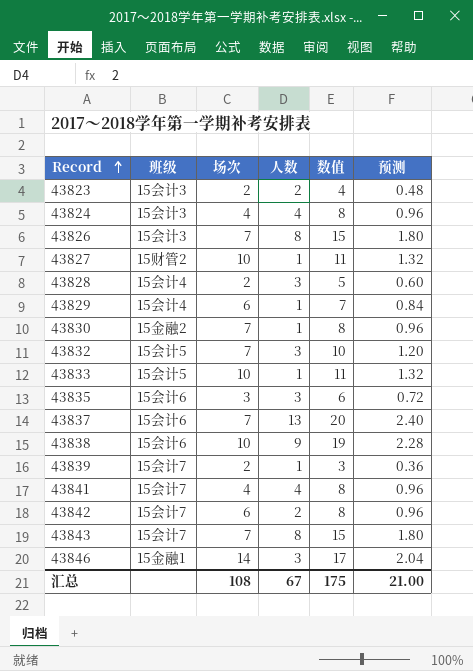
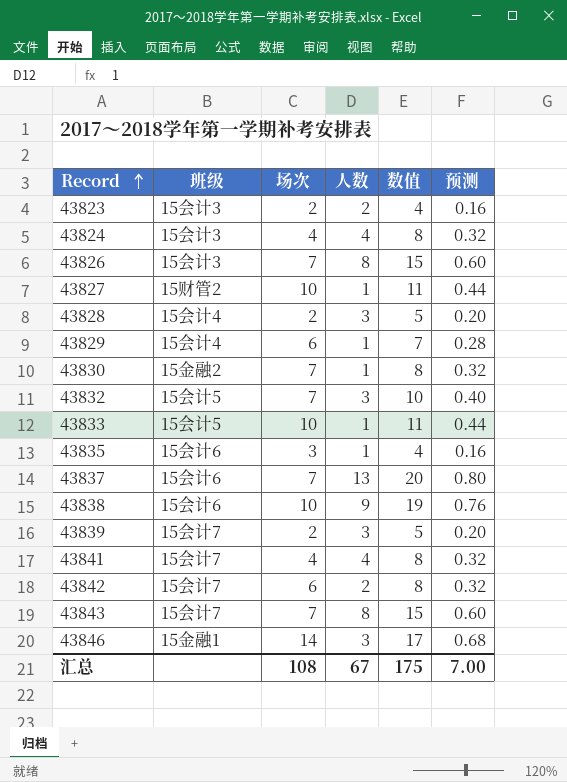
column 预测 | formula: [数值] * 0.12 -> [数值] * 0.04
43835 | 人数: 3 -> 1
43835 | 数值: 6 -> 4
43839 | 人数: 1 -> 3
43839 | 数值: 3 -> 5
汇总 | 预测: 21.00 -> 7.00

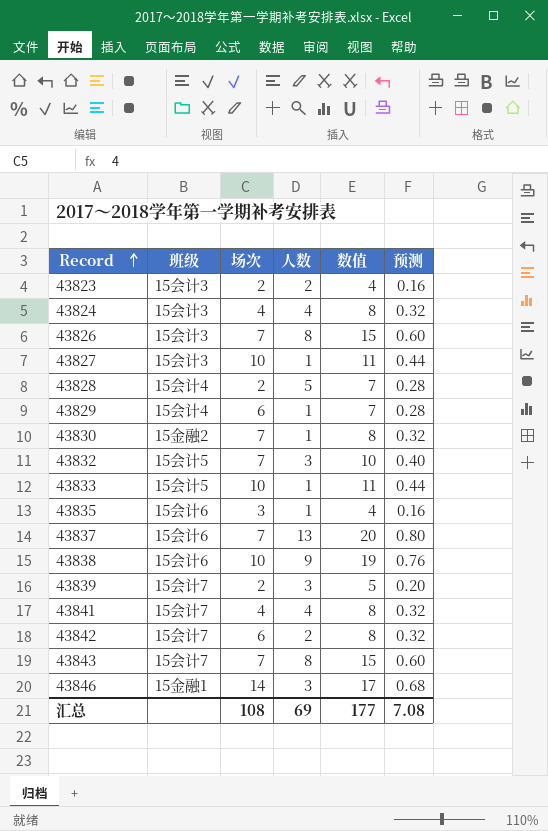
43827 | 班级: 15财管2 -> 15会计3
43828 | 人数: 3 -> 5
43828 | 数值: 5 -> 7
43828 | 预测: 0.20 -> 0.28
汇总 | 人数: 67 -> 69
汇总 | 数值: 175 -> 177
汇总 | 预测: 7.00 -> 7.08

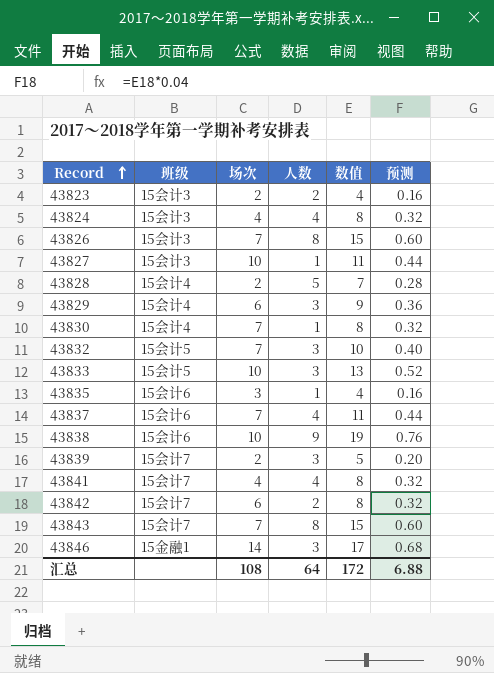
43829 | 人数: 1 -> 3
43829 | 数值: 7 -> 9
43829 | 预测: 0.28 -> 0.36
43830 | 班级: 15金融2 -> 15会计4
43833 | 人数: 1 -> 3
43833 | 数值: 11 -> 13
43833 | 预测: 0.44 -> 0.52
43837 | 人数: 13 -> 4
43837 | 数值: 20 -> 11
43837 | 预测: 0.80 -> 0.44
汇总 | 人数: 69 -> 64
汇总 | 数值: 177 -> 172
汇总 | 预测: 7.08 -> 6.88

